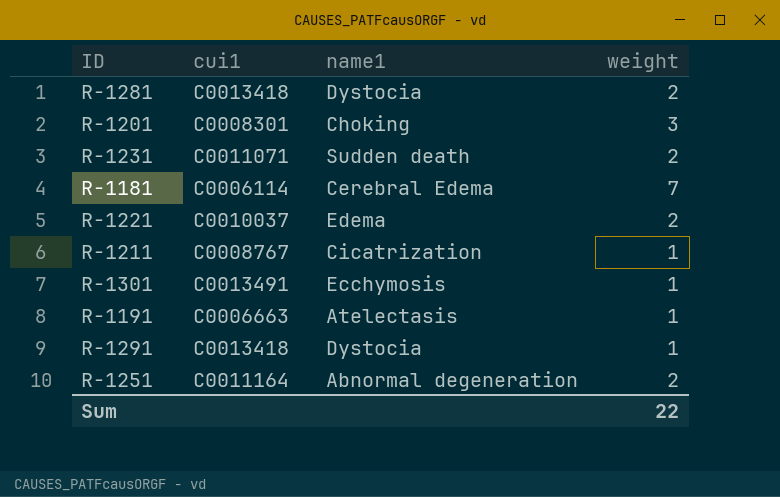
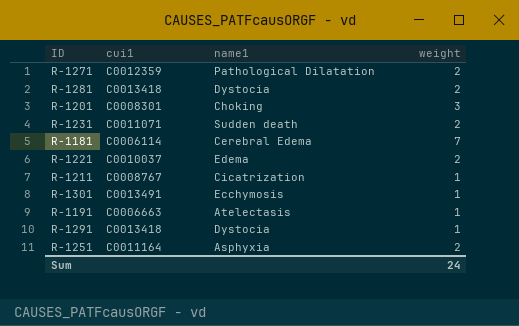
row R-1271: none -> C0012359 | Pathological Dilatation | 2
R-1251 | name1: Abnormal degeneration -> Asphyxia
Sum | weight: 22 -> 24

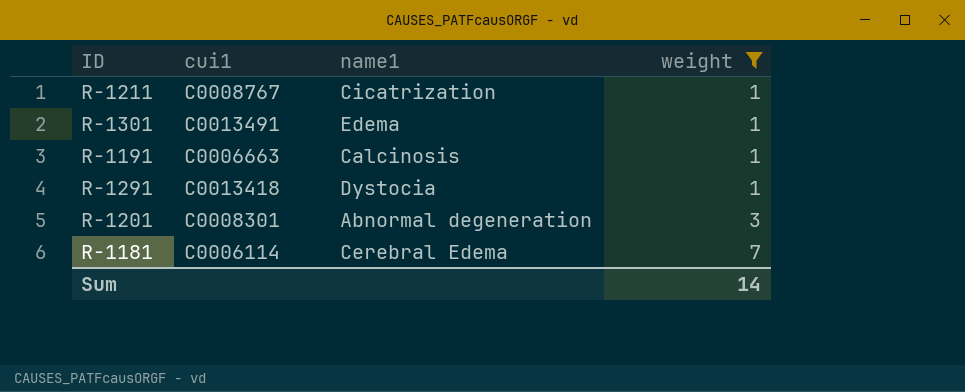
filter: none -> weight != 2
row order: none -> weight ascending
R-1301 | name1: Ecchymosis -> Edema
R-1191 | name1: Atelectasis -> Calcinosis
R-1201 | name1: Choking -> Abnormal degeneration
Sum | weight: 24 -> 14

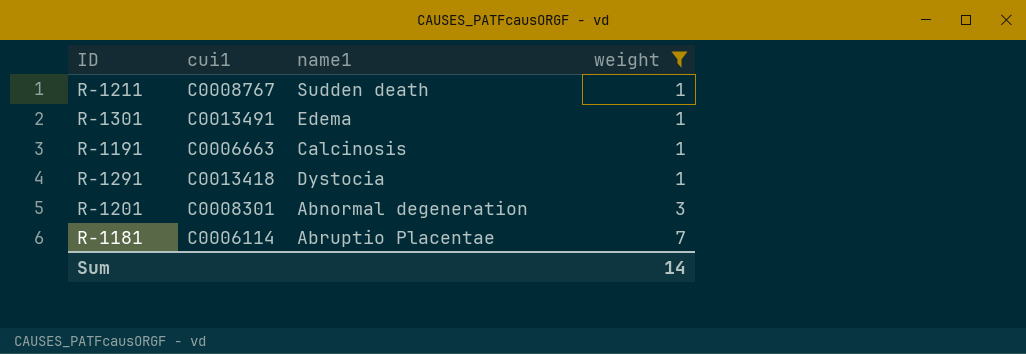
R-1211 | name1: Cicatrization -> Sudden death
R-1181 | name1: Cerebral Edema -> Abruptio Placentae

